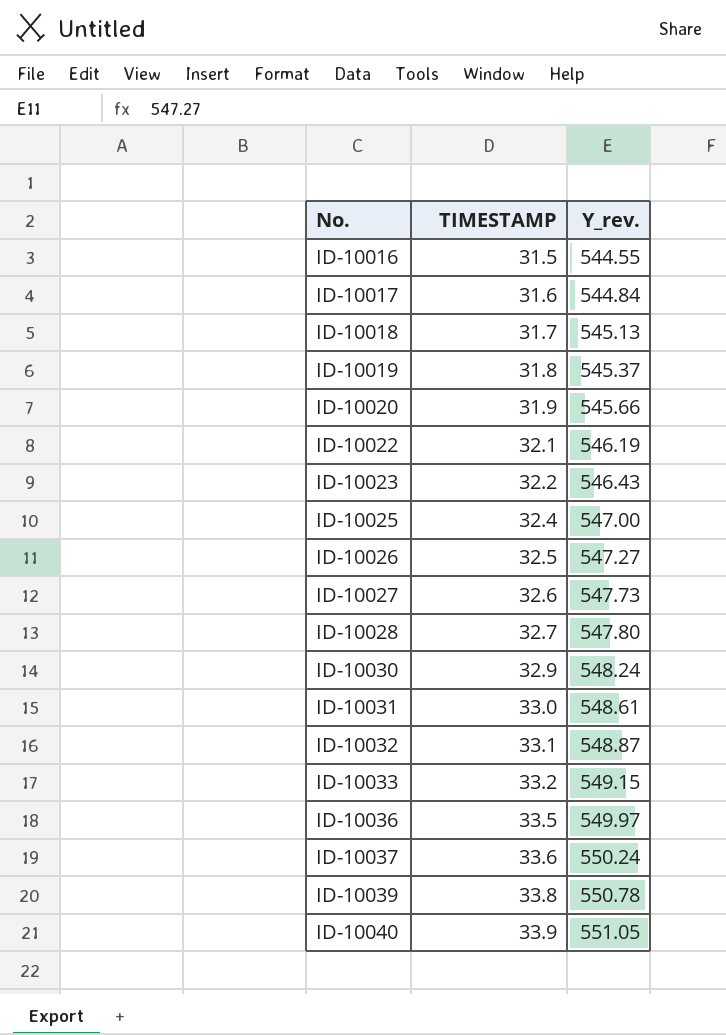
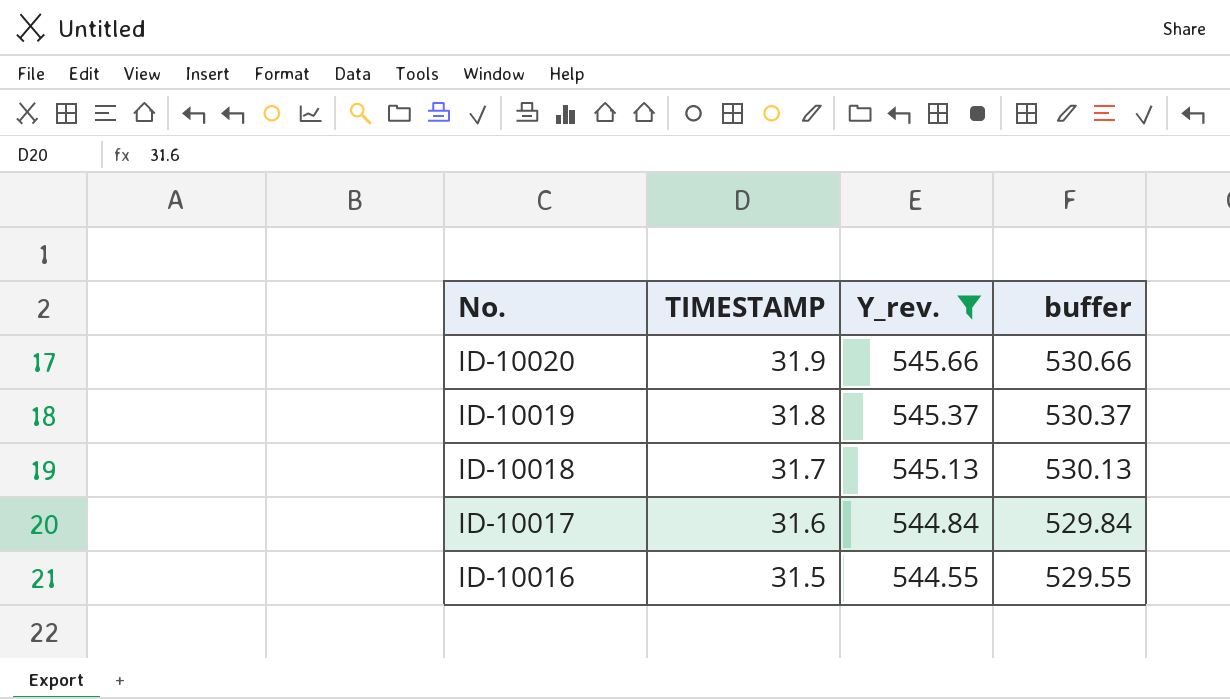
filter: none -> Y_rev. <= 545.66
row order: No. ascending -> No. descending
column buffer | formula: none -> [Y_rev.] - 15

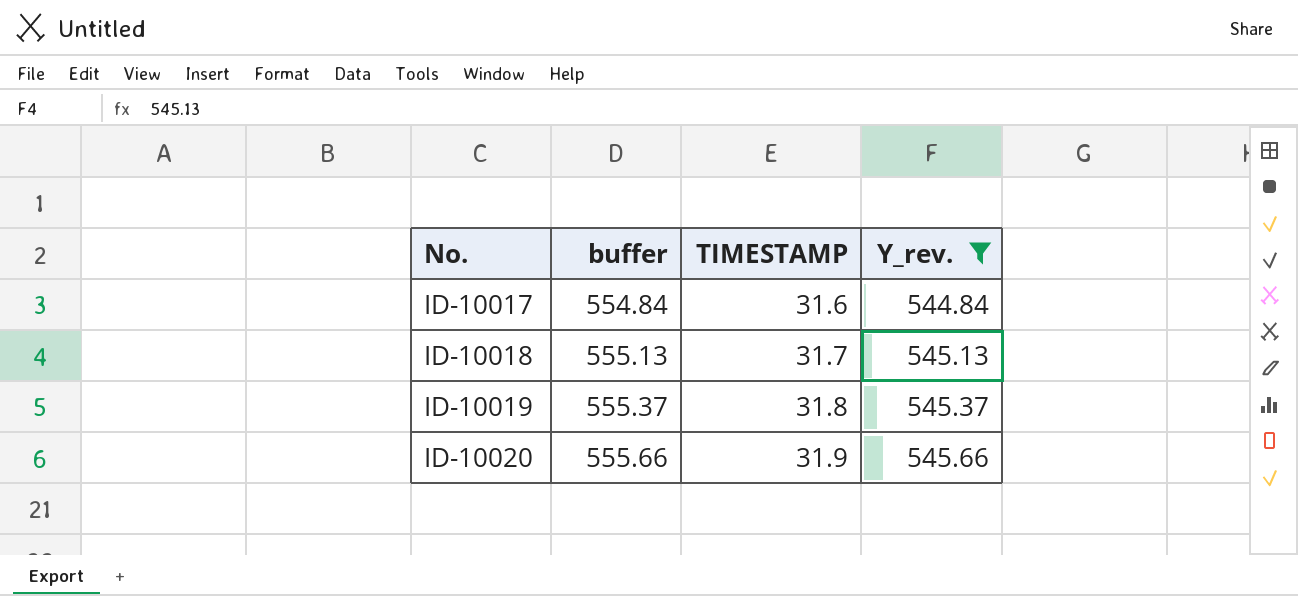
row order: No. descending -> No. ascending
column buffer | formula: [Y_rev.] - 15 -> [Y_rev.] + 10
column buffer | position: 4 -> 2
row ID-10016: 31.5 | 544.55 | 529.55 -> none

